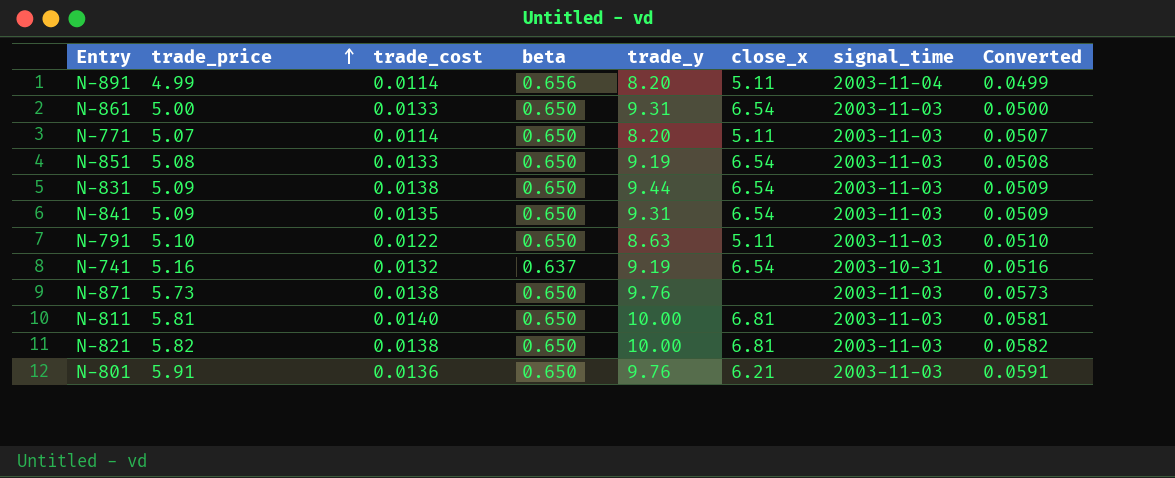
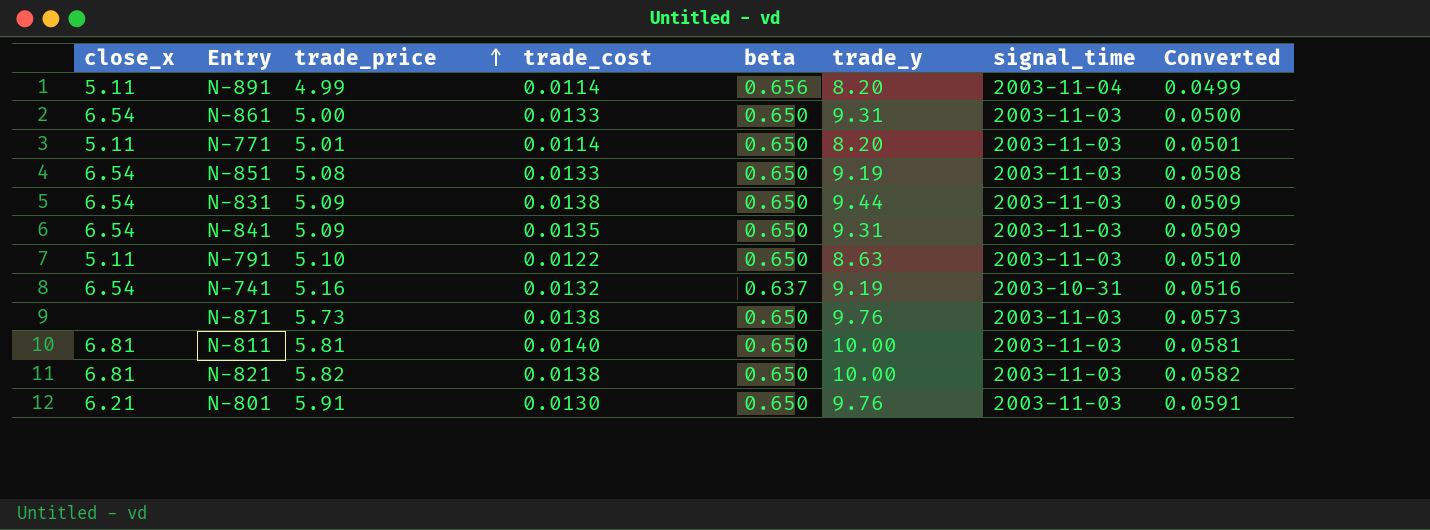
column close_x | position: 6 -> 1
N-771 | trade_price: 5.07 -> 5.01
N-771 | Converted: 0.0507 -> 0.0501
N-801 | trade_cost: 0.0136 -> 0.0130

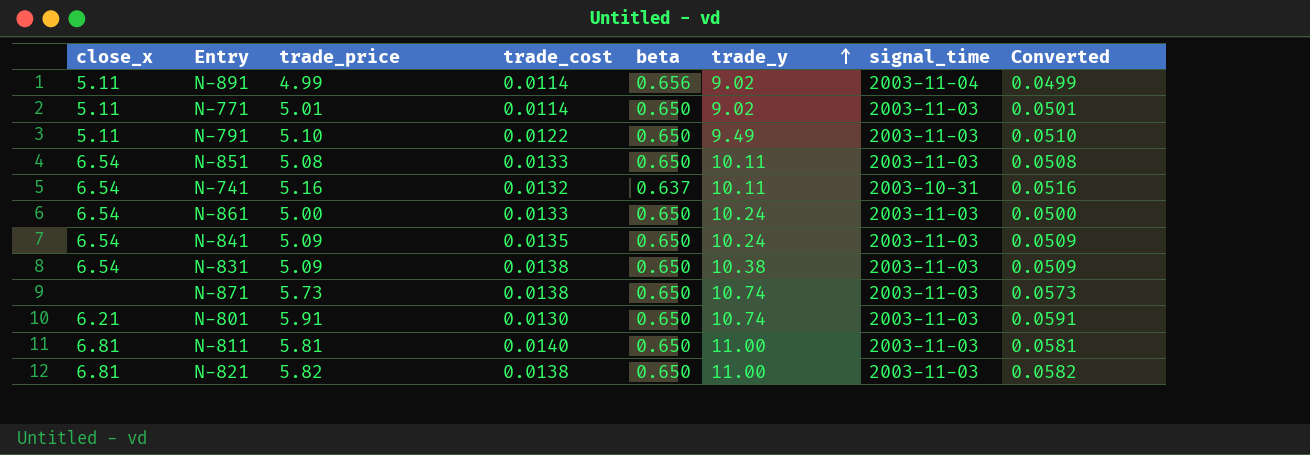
row order: trade_price ascending -> trade_y ascending
N-891 | trade_y: 8.20 -> 9.02
N-771 | trade_y: 8.20 -> 9.02
N-791 | trade_y: 8.63 -> 9.49
N-851 | trade_y: 9.19 -> 10.11
N-741 | trade_y: 9.19 -> 10.11
N-861 | trade_y: 9.31 -> 10.24
N-841 | trade_y: 9.31 -> 10.24
N-831 | trade_y: 9.44 -> 10.38
N-871 | trade_y: 9.76 -> 10.74
N-801 | trade_y: 9.76 -> 10.74
N-811 | trade_y: 10.00 -> 11.00
N-821 | trade_y: 10.00 -> 11.00

